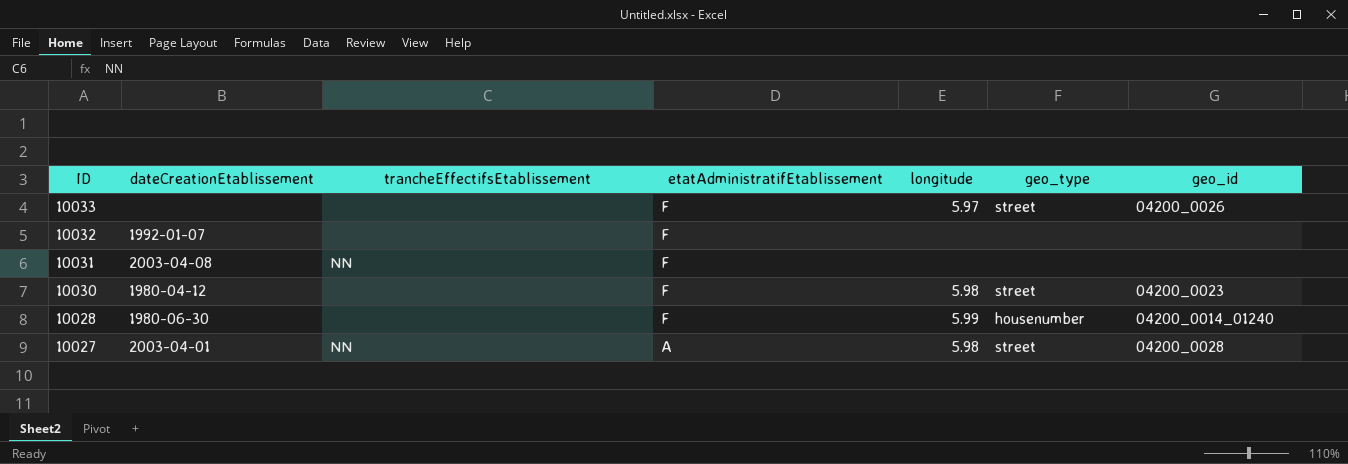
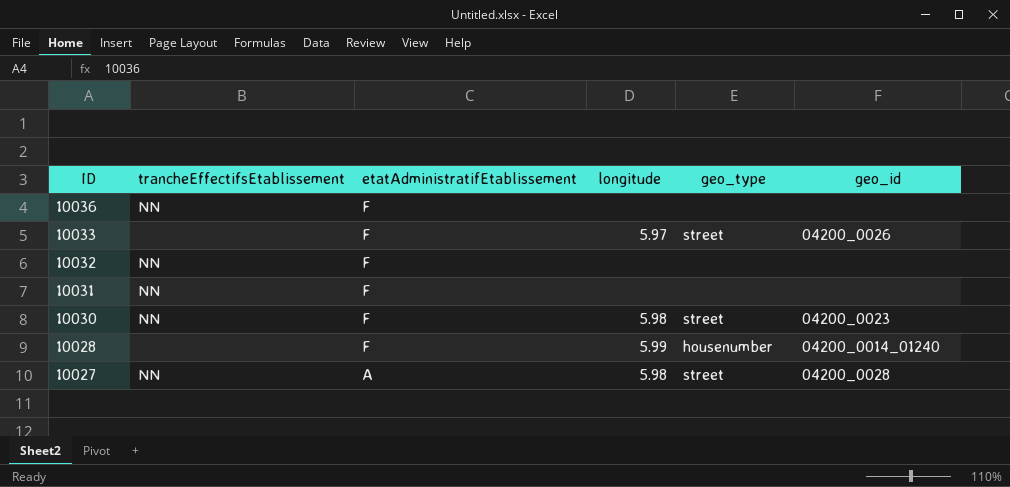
column dateCreationEtablissement | position: 2 -> none
row 10036: none -> NN | F | none | none | none
10032 | trancheEffectifsEtablissement: none -> NN
10030 | trancheEffectifsEtablissement: none -> NN

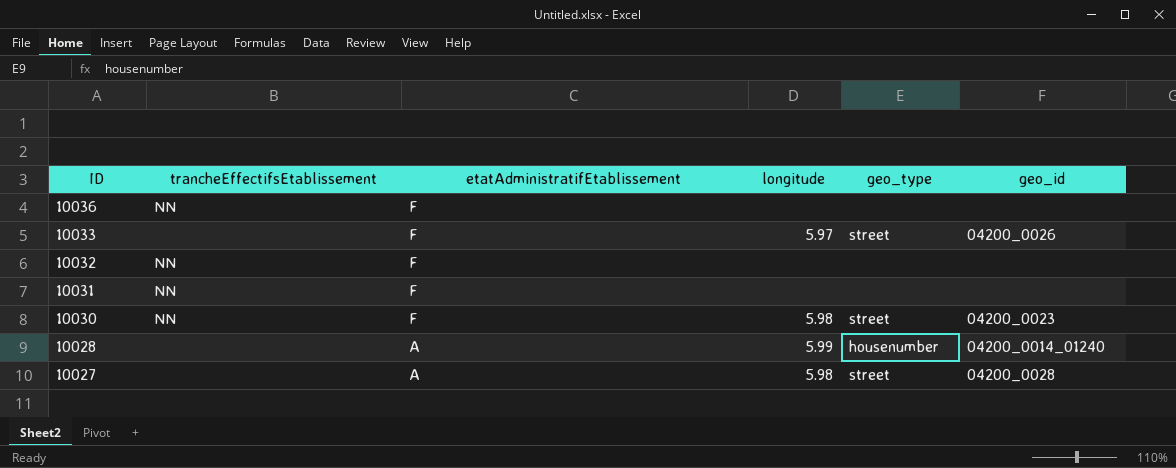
10028 | etatAdministratifEtablissement: F -> A
10027 | trancheEffectifsEtablissement: NN -> none

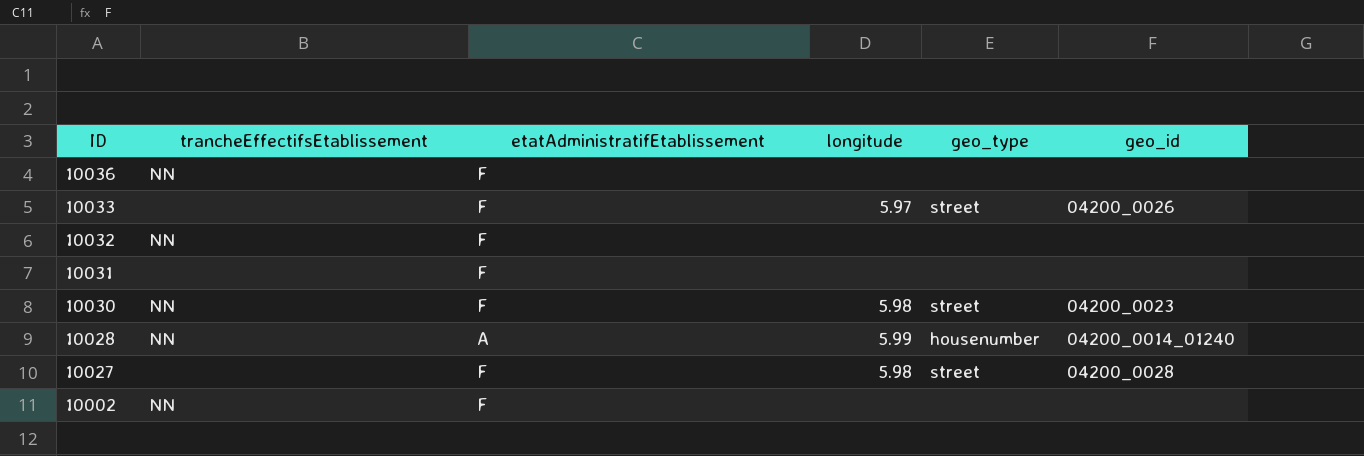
10031 | trancheEffectifsEtablissement: NN -> none
10028 | trancheEffectifsEtablissement: none -> NN
10027 | etatAdministratifEtablissement: A -> F
row 10002: none -> NN | F | none | none | none

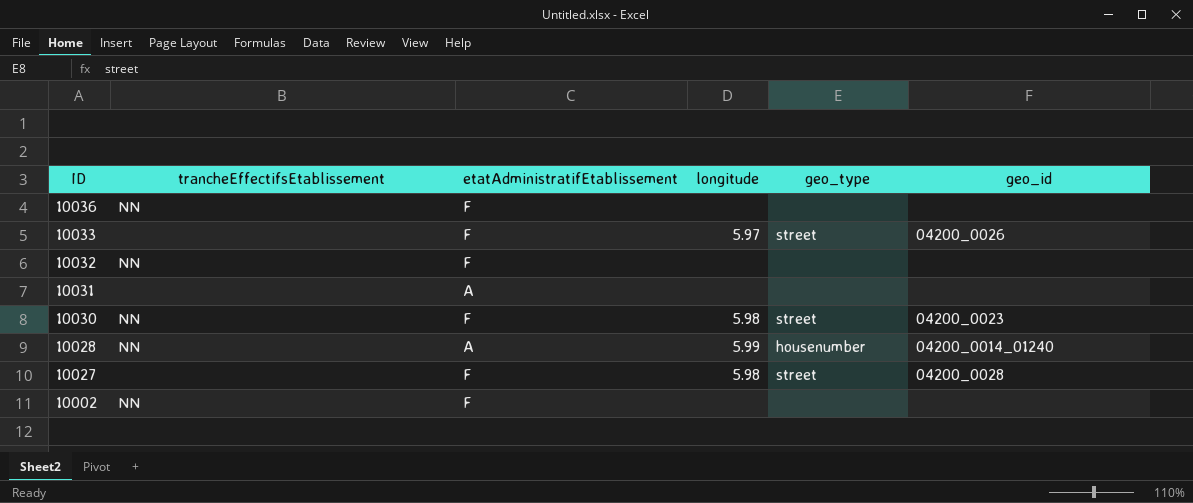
10031 | etatAdministratifEtablissement: F -> A

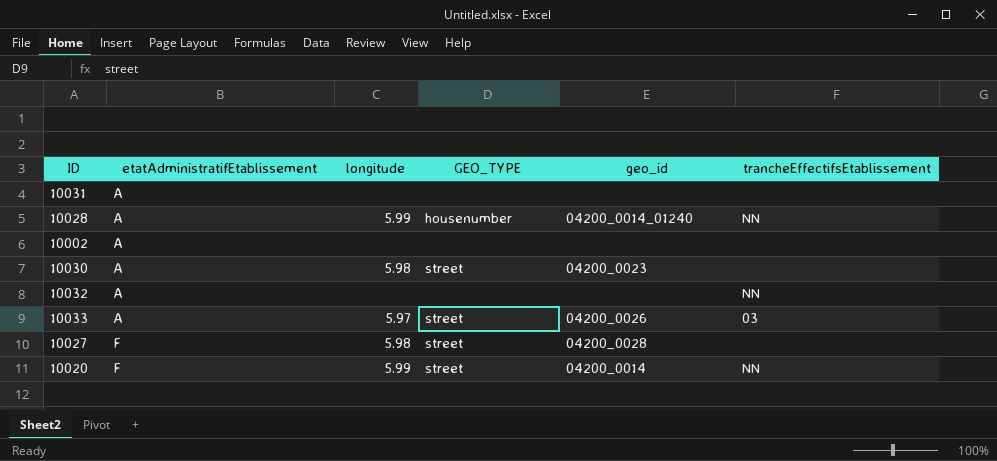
row order: ID descending -> etatAdministratifEtablissement ascending
column name: geo_type -> GEO_TYPE
column trancheEffectifsEtablissement | position: 2 -> 6
row 10036: NN | F | none | none | none -> none
10002 | etatAdministratifEtablissement: F -> A
10002 | trancheEffectifsEtablissement: NN -> none
10030 | etatAdministratifEtablissement: F -> A
10030 | trancheEffectifsEtablissement: NN -> none
10032 | etatAdministratifEtablissement: F -> A
10033 | etatAdministratifEtablissement: F -> A
10033 | trancheEffectifsEtablissement: none -> 03
row 10020: none -> F | 5.99 | street | 04200_0014 | NN

